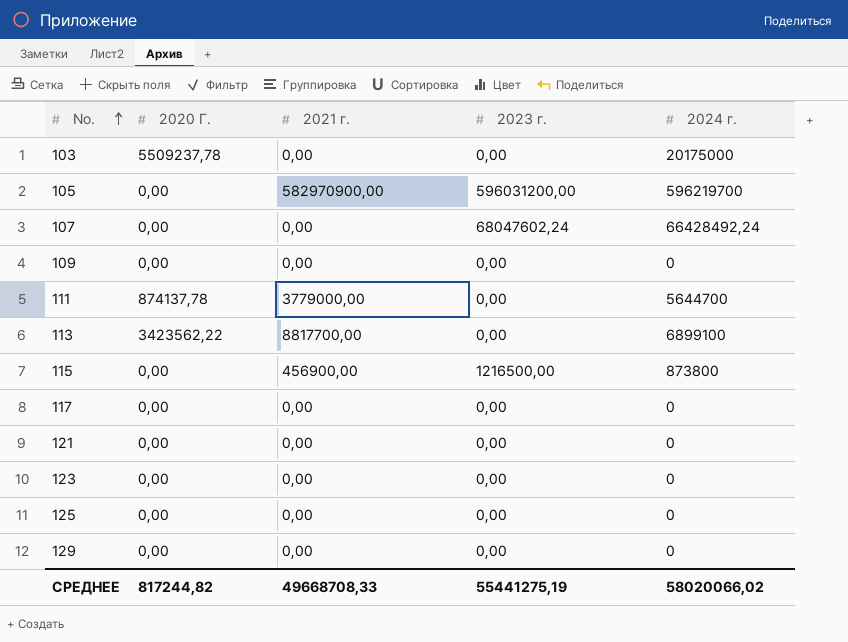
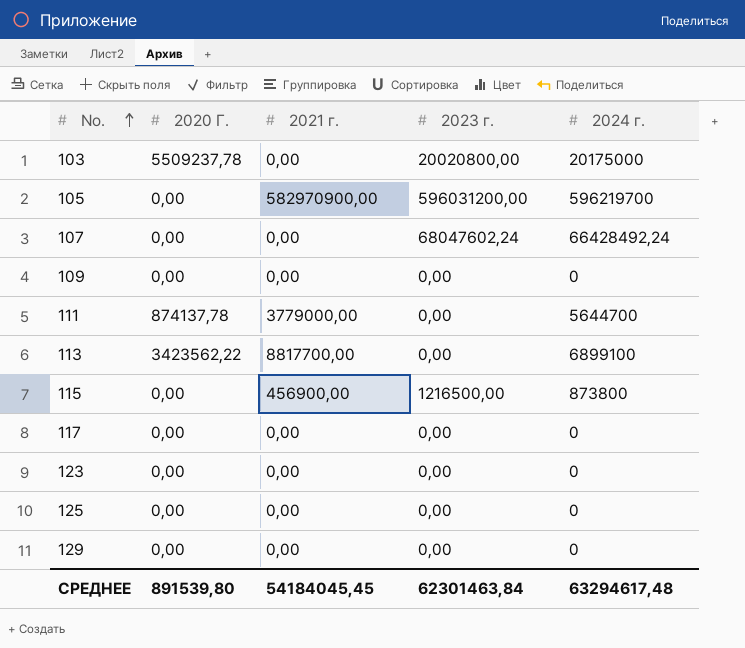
row 121: 0,00 | 0,00 | 0,00 | 0 -> none
103 | 2023 г.: 0,00 -> 20020800,00
СРЕДНЕЕ | 2020 Г.: 817244,82 -> 891539,80
СРЕДНЕЕ | 2021 г.: 49668708,33 -> 54184045,45
СРЕДНЕЕ | 2023 г.: 55441275,19 -> 62301463,84
СРЕДНЕЕ | 2024 г.: 58020066,02 -> 63294617,48

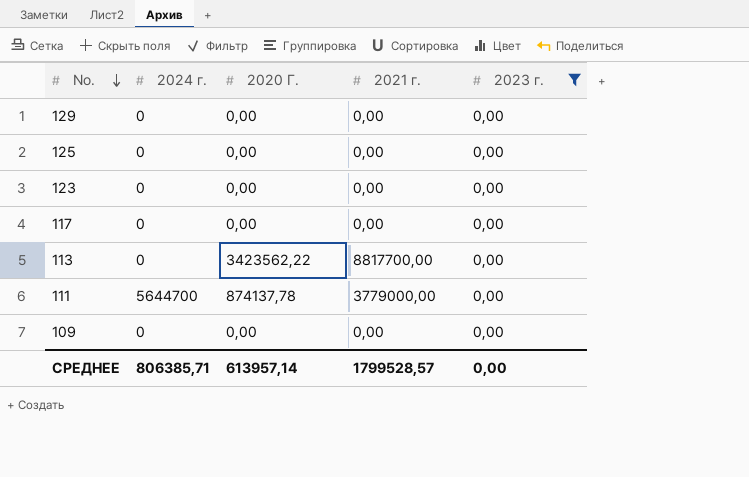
filter: none -> 2023 г. = 0,00
row order: No. ascending -> No. descending
column 2024 г. | position: 5 -> 2
113 | 2024 г.: 6899100 -> 0
СРЕДНЕЕ | 2024 г.: 63294617,48 -> 806385,71
СРЕДНЕЕ | 2020 Г.: 891539,80 -> 613957,14
СРЕДНЕЕ | 2021 г.: 54184045,45 -> 1799528,57
СРЕДНЕЕ | 2023 г.: 62301463,84 -> 0,00

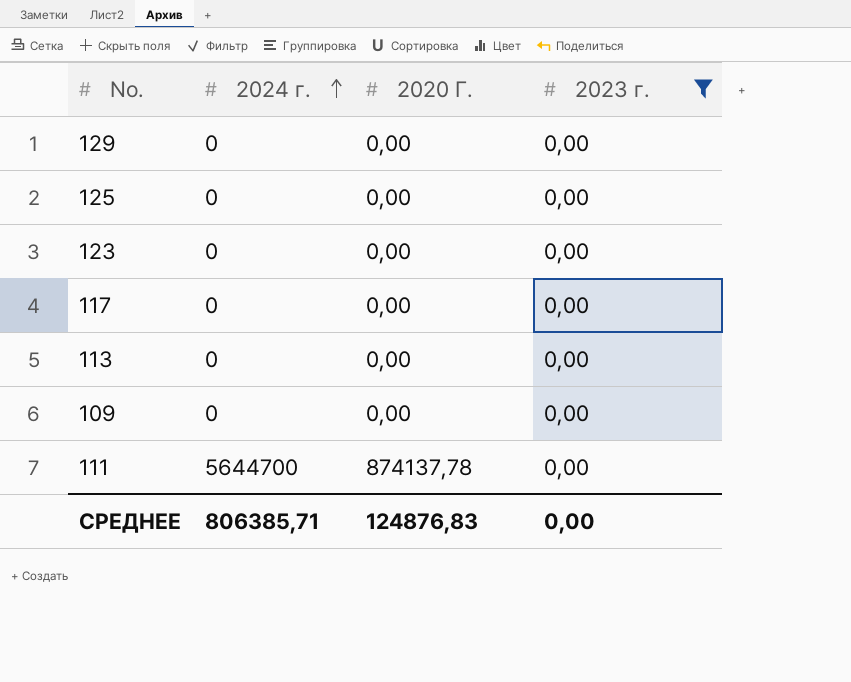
row order: No. descending -> 2024 г. ascending
column 2021 г. | position: 4 -> none
113 | 2020 Г.: 3423562,22 -> 0,00
СРЕДНЕЕ | 2020 Г.: 613957,14 -> 124876,83

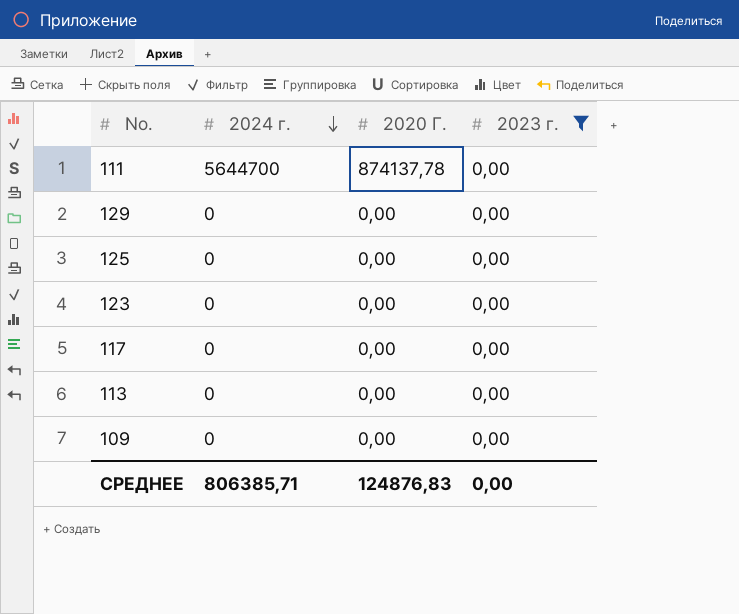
row order: 2024 г. ascending -> 2024 г. descending

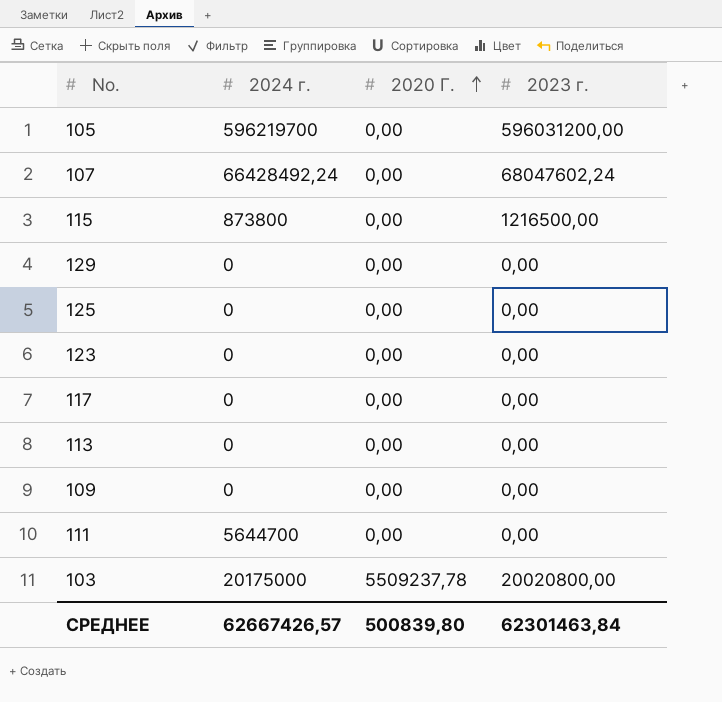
filter: 2023 г. = 0,00 -> none
row order: 2024 г. descending -> 2020 Г. ascending
111 | 2020 Г.: 874137,78 -> 0,00
СРЕДНЕЕ | 2024 г.: 806385,71 -> 62667426,57
СРЕДНЕЕ | 2020 Г.: 124876,83 -> 500839,80
СРЕДНЕЕ | 2023 г.: 0,00 -> 62301463,84

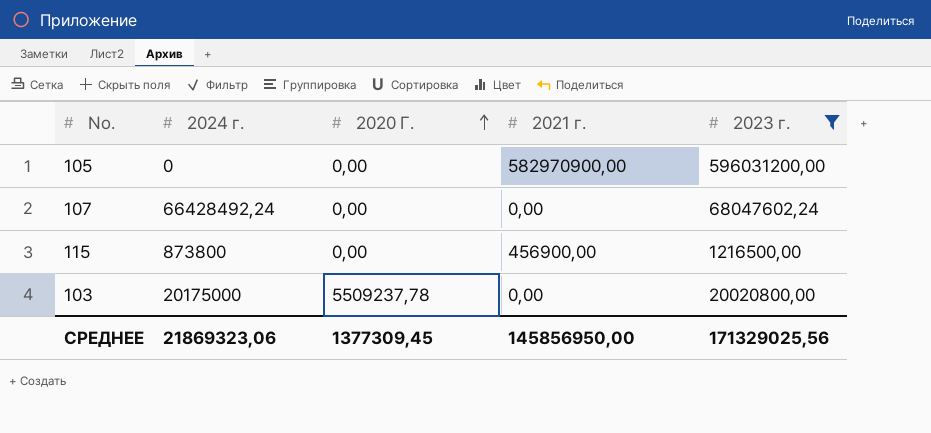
filter: none -> 2023 г. != 0,00
column 2021 г. | position: none -> 4
105 | 2024 г.: 596219700 -> 0
СРЕДНЕЕ | 2024 г.: 62667426,57 -> 21869323,06
СРЕДНЕЕ | 2020 Г.: 500839,80 -> 1377309,45
СРЕДНЕЕ | 2023 г.: 62301463,84 -> 171329025,56

